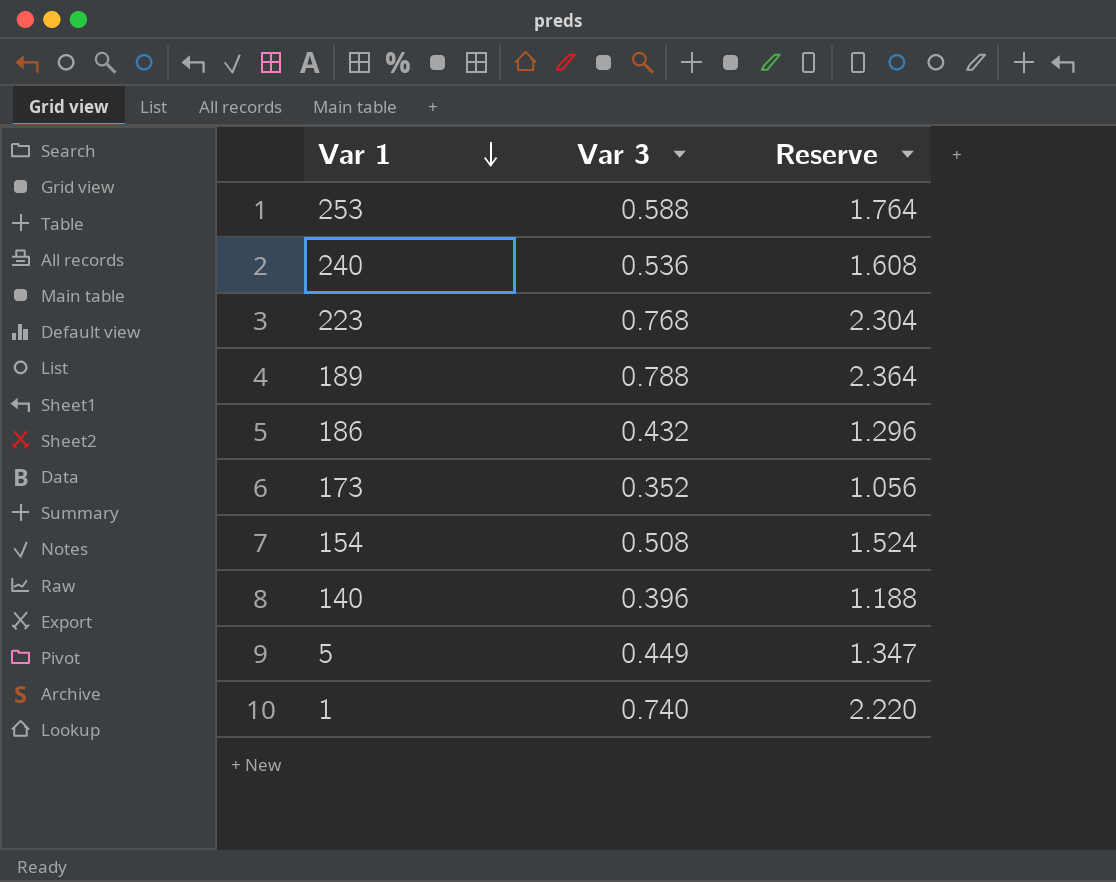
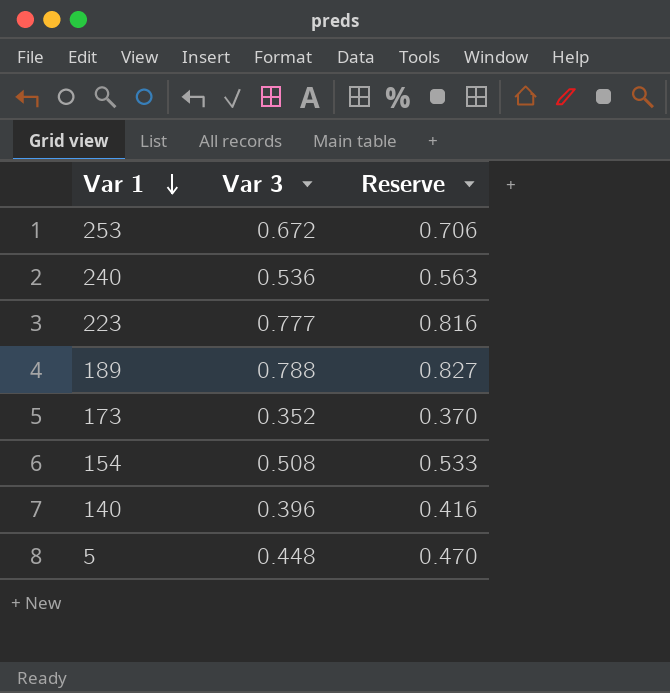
column Reserve | formula: [Var 3] * 3 -> [Var 3] * 1.05
row 186: 0.432 | 1.296 -> none
row 1: 0.740 | 2.220 -> none
253 | Var 3: 0.588 -> 0.672
223 | Var 3: 0.768 -> 0.777
5 | Var 3: 0.449 -> 0.448

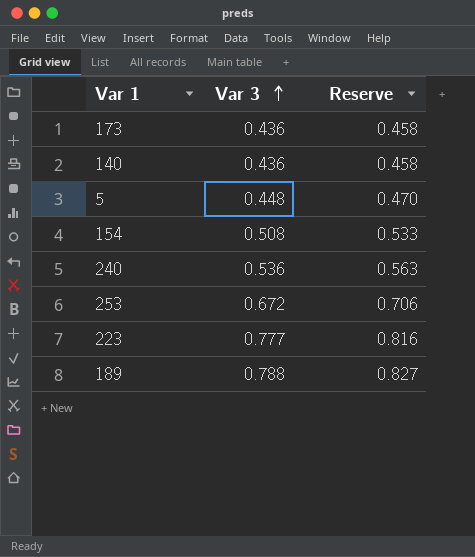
row order: Var 1 descending -> Var 3 ascending
173 | Var 3: 0.352 -> 0.436
173 | Reserve: 0.370 -> 0.458
140 | Var 3: 0.396 -> 0.436
140 | Reserve: 0.416 -> 0.458

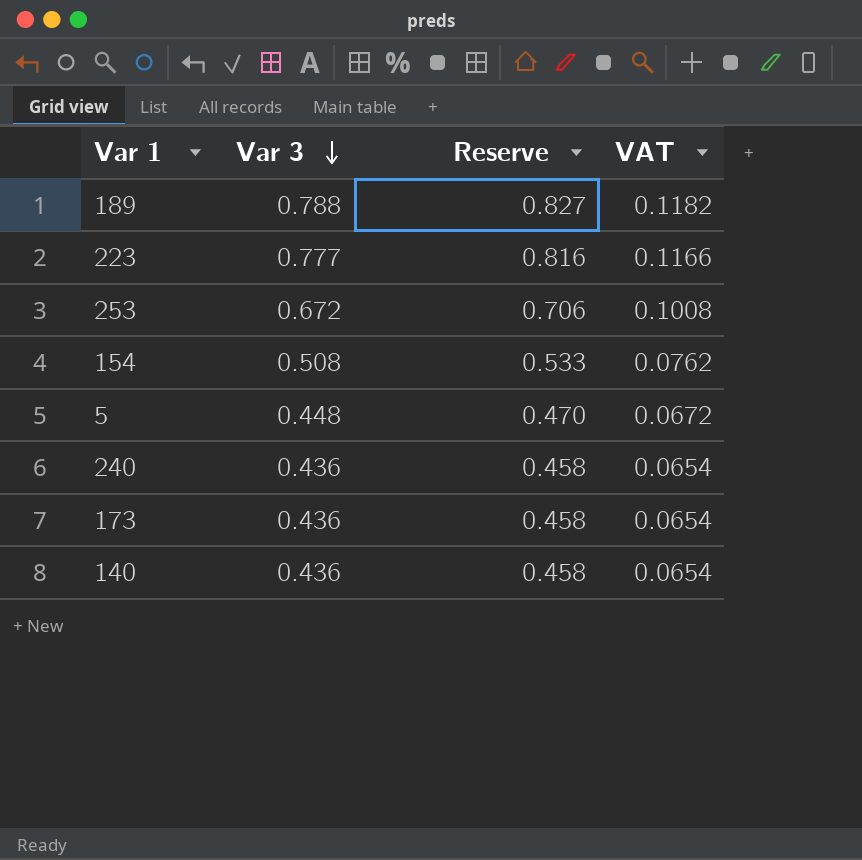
row order: Var 3 ascending -> Var 3 descending
column VAT | formula: none -> [Var 3] * 0.15
240 | Var 3: 0.536 -> 0.436
240 | Reserve: 0.563 -> 0.458

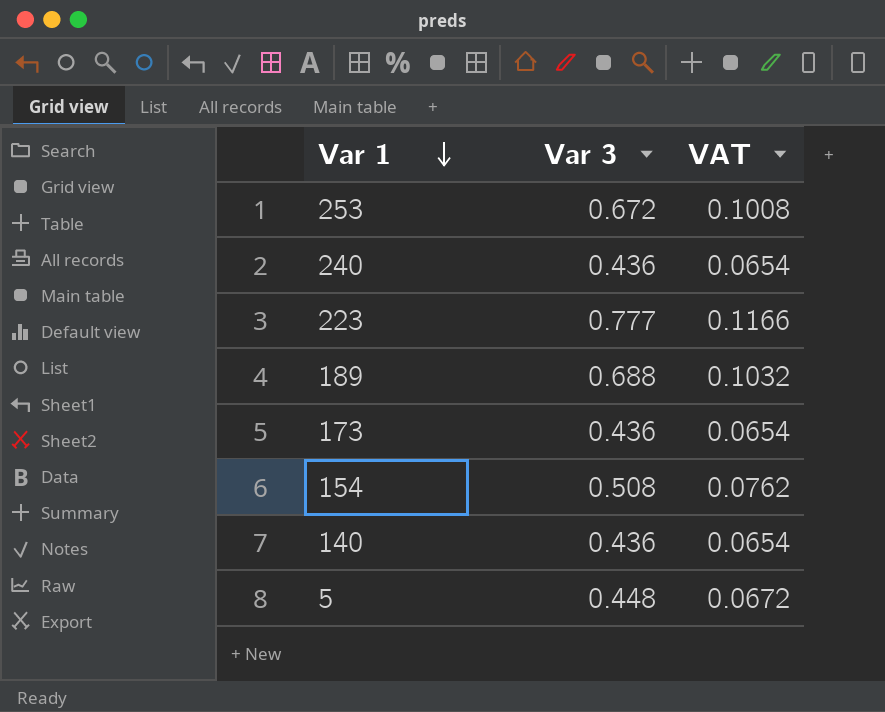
row order: Var 3 descending -> Var 1 descending
column Reserve | formula: [Var 3] * 1.05 -> none
189 | Var 3: 0.788 -> 0.688
189 | VAT: 0.1182 -> 0.1032

